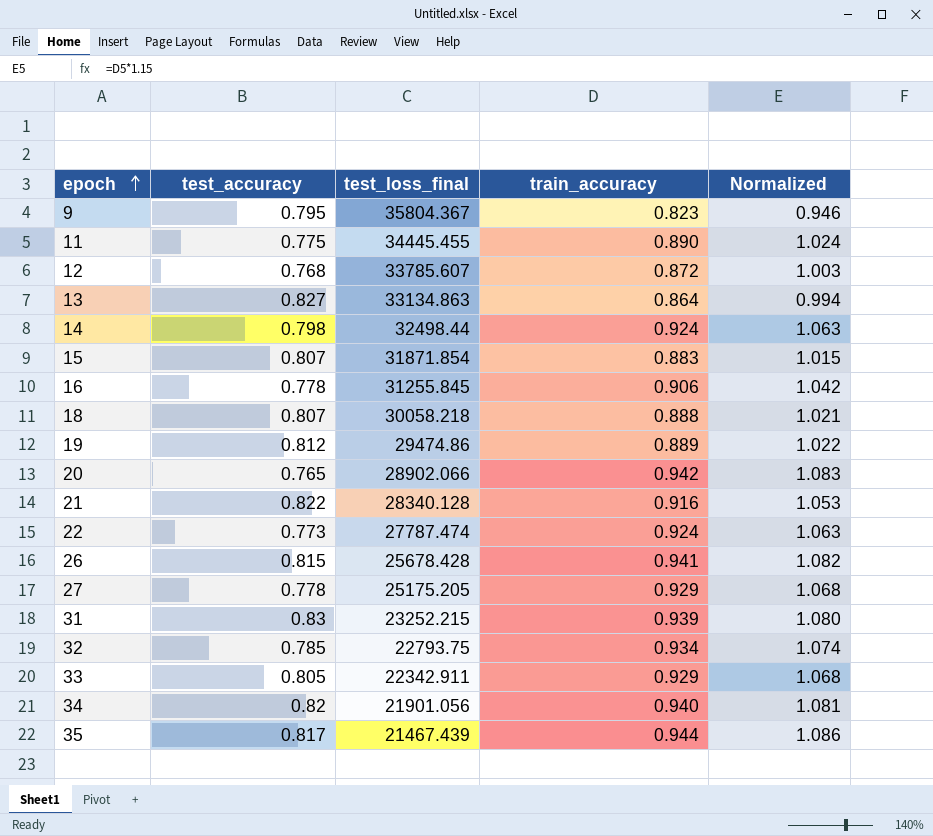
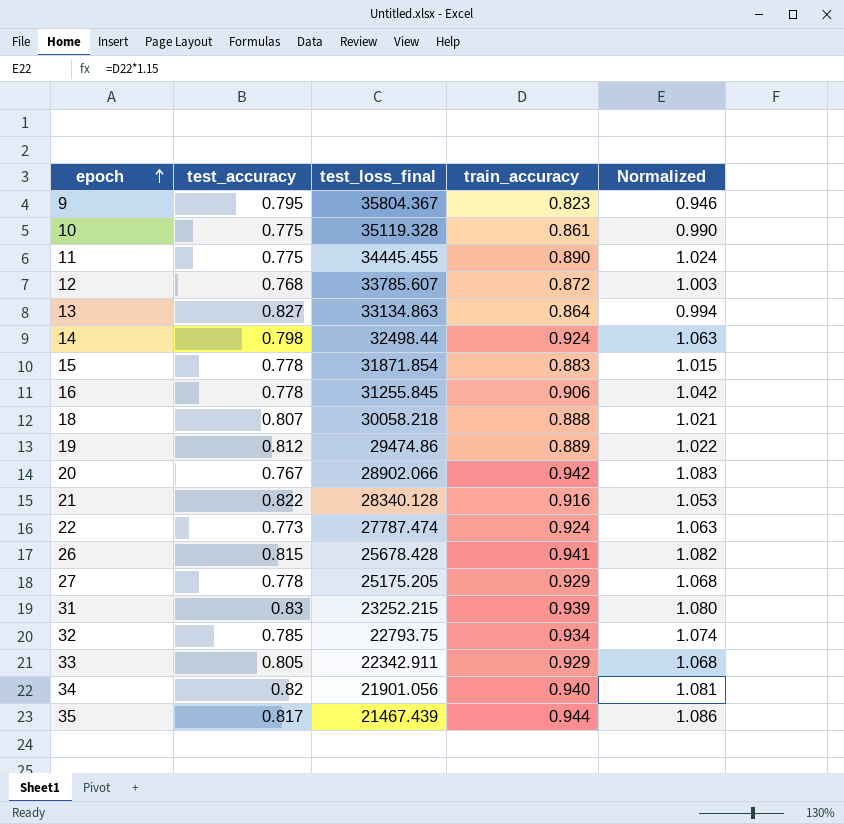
row 10: none -> 0.775 | 35119.328 | 0.861 | 0.990
15 | test_accuracy: 0.807 -> 0.778
20 | test_accuracy: 0.765 -> 0.767

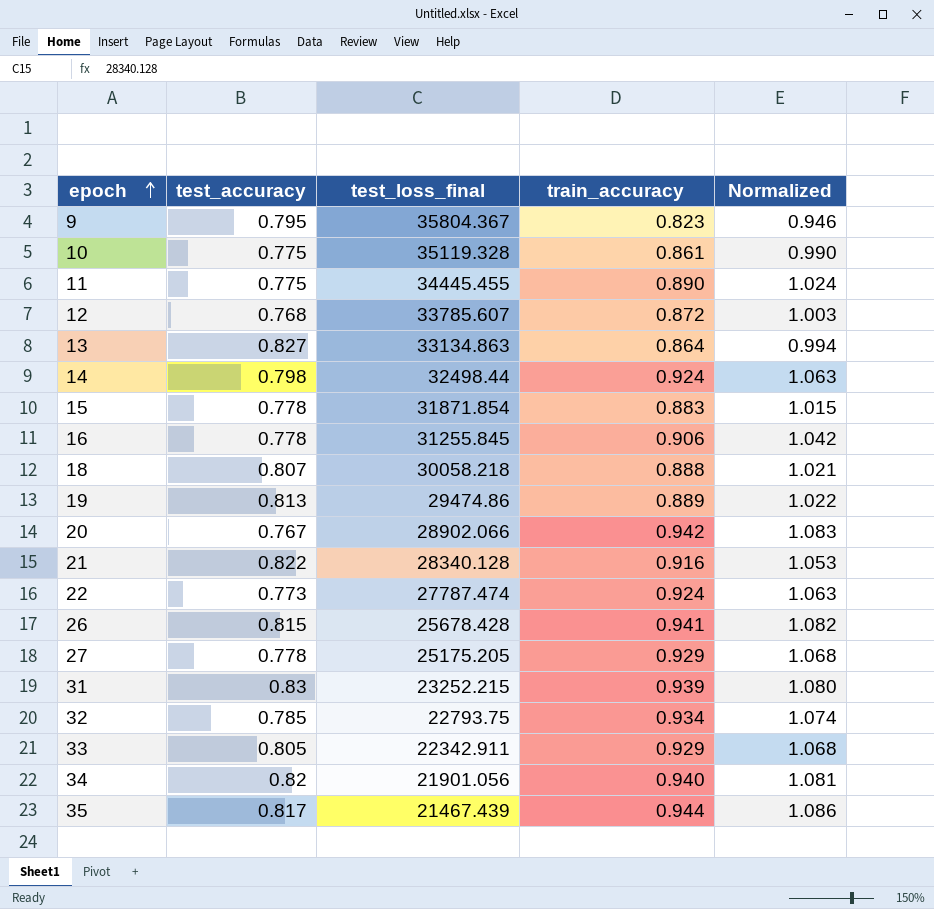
19 | test_accuracy: 0.812 -> 0.813

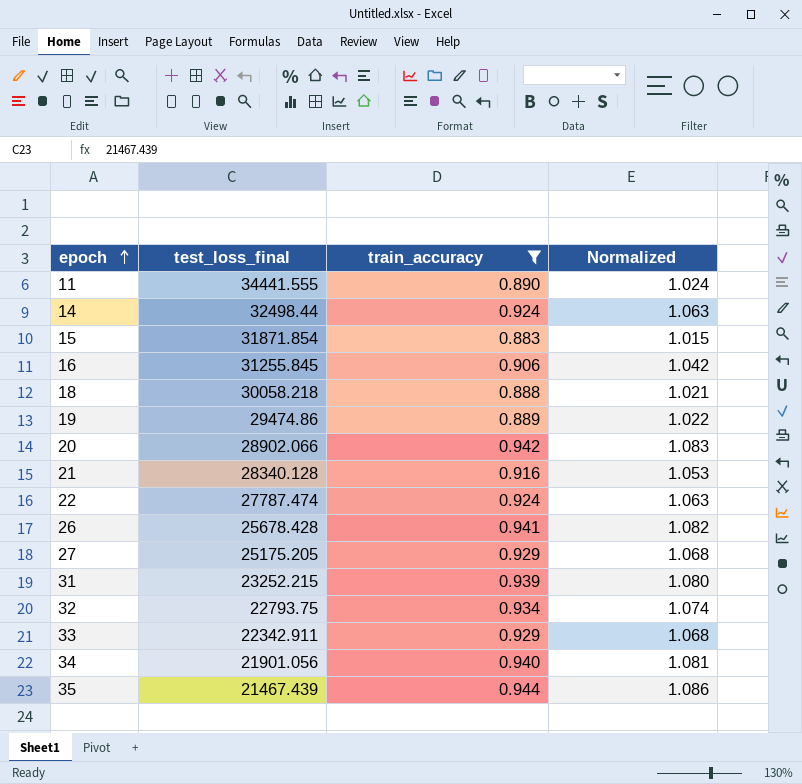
filter: none -> train_accuracy >= 0.883
column test_accuracy | position: 2 -> none
11 | test_loss_final: 34445.455 -> 34441.555

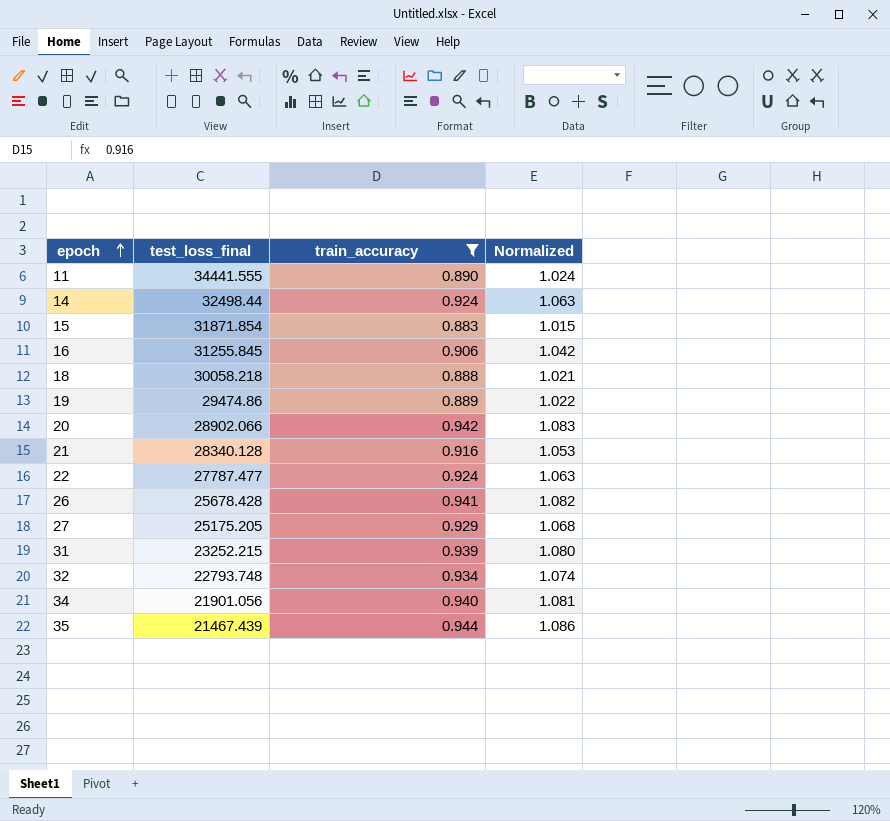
row 33: 22342.911 | 0.929 | 1.068 -> none
22 | test_loss_final: 27787.474 -> 27787.477
32 | test_loss_final: 22793.75 -> 22793.748

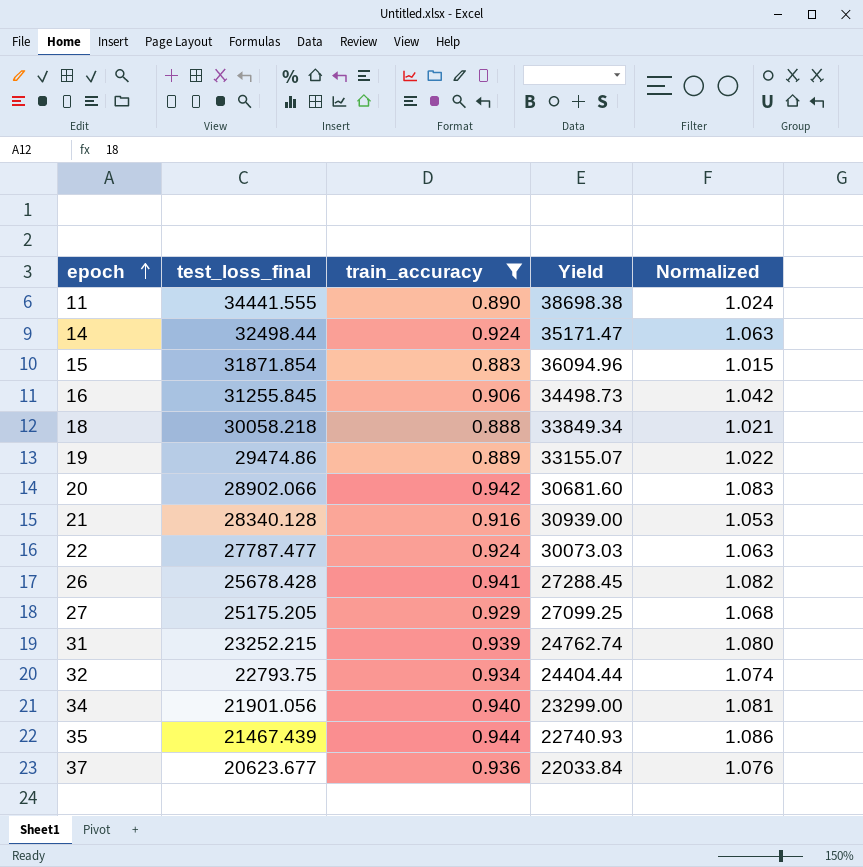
column Yield | formula: none -> [test_loss_final] / [train_accuracy]
32 | test_loss_final: 22793.748 -> 22793.75
row 37: none -> 20623.677 | 0.936 | 22033.84 | 1.076

